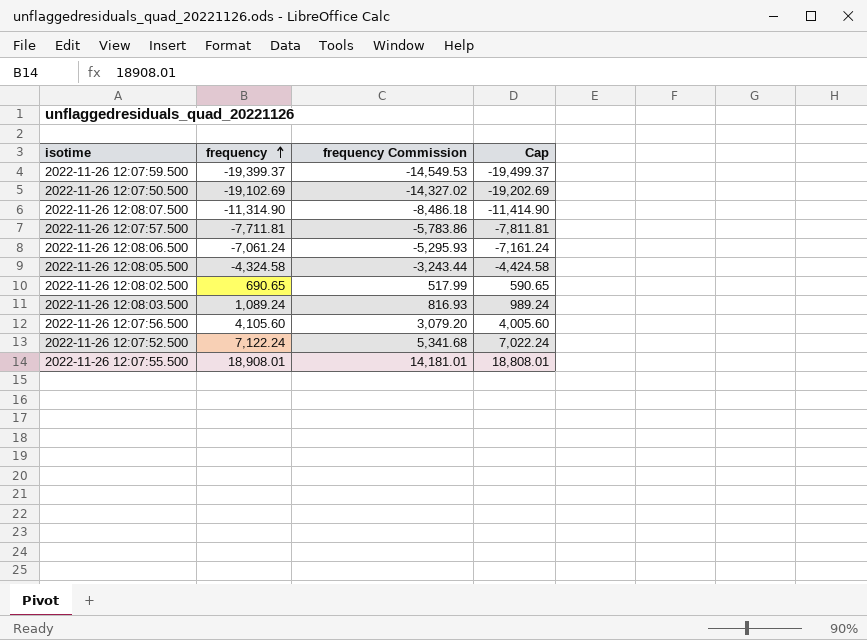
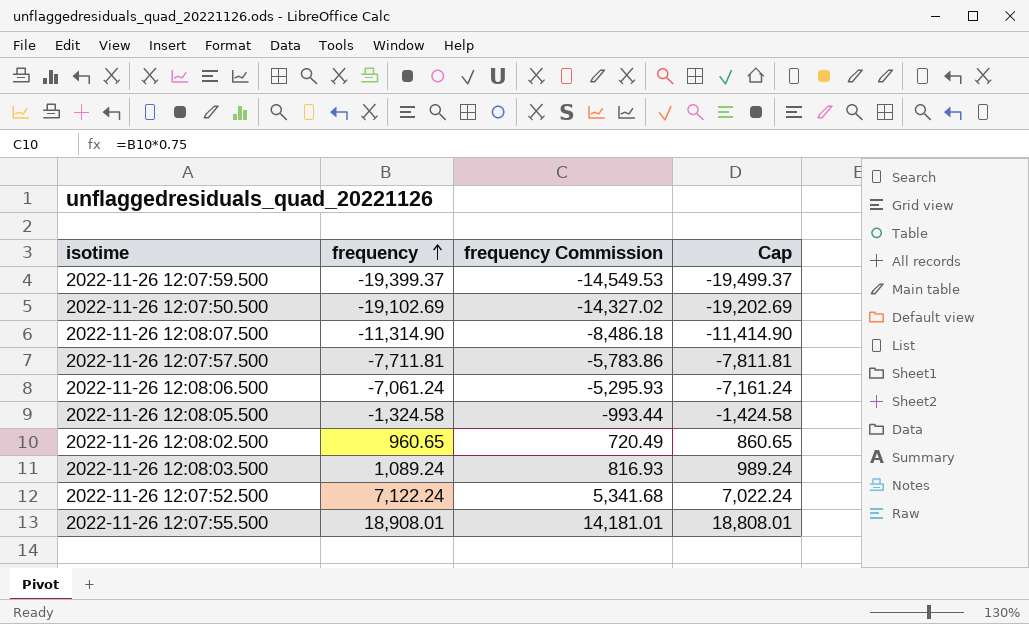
row 2022-11-26 12:07:56.500: 4,105.60 | 3,079.20 | 4,005.60 -> none
2022-11-26 12:08:05.500 | frequency: -4,324.58 -> -1,324.58
2022-11-26 12:08:05.500 | frequency Commission: -3,243.44 -> -993.44
2022-11-26 12:08:05.500 | Cap: -4,424.58 -> -1,424.58
2022-11-26 12:08:02.500 | frequency: 690.65 -> 960.65
2022-11-26 12:08:02.500 | frequency Commission: 517.99 -> 720.49
2022-11-26 12:08:02.500 | Cap: 590.65 -> 860.65

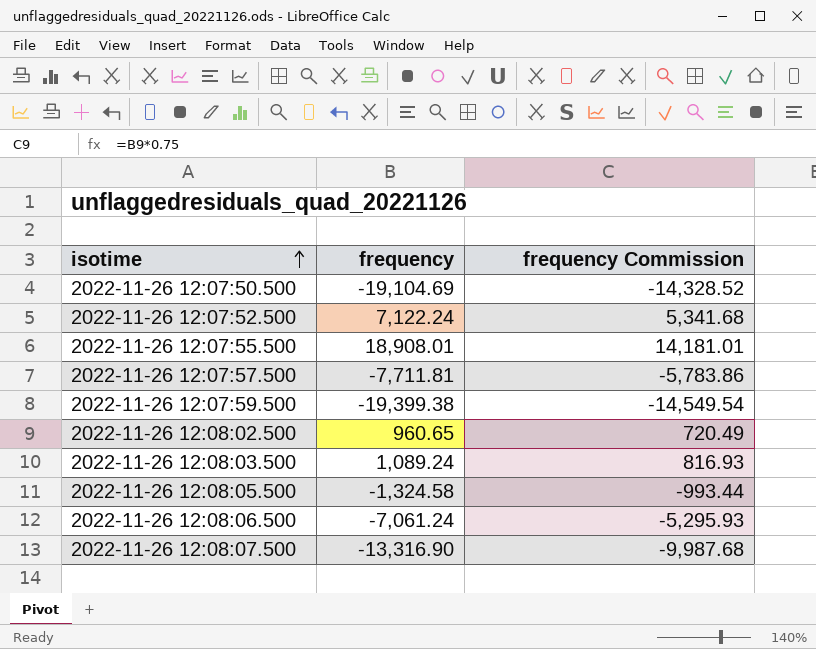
row order: frequency ascending -> isotime ascending
column Cap | formula: [frequency] - 100 -> none
2022-11-26 12:07:50.500 | frequency: -19,102.69 -> -19,104.69
2022-11-26 12:07:50.500 | frequency Commission: -14,327.02 -> -14,328.52
2022-11-26 12:07:59.500 | frequency: -19,399.37 -> -19,399.38
2022-11-26 12:07:59.500 | frequency Commission: -14,549.53 -> -14,549.54
2022-11-26 12:08:07.500 | frequency: -11,314.90 -> -13,316.90
2022-11-26 12:08:07.500 | frequency Commission: -8,486.18 -> -9,987.68

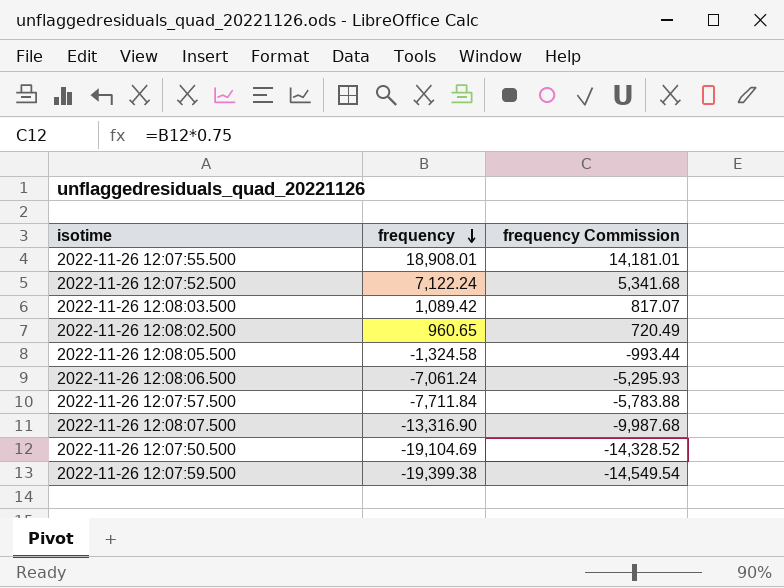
row order: isotime ascending -> frequency descending
2022-11-26 12:08:03.500 | frequency: 1,089.24 -> 1,089.42
2022-11-26 12:08:03.500 | frequency Commission: 816.93 -> 817.07
2022-11-26 12:07:57.500 | frequency: -7,711.81 -> -7,711.84
2022-11-26 12:07:57.500 | frequency Commission: -5,783.86 -> -5,783.88

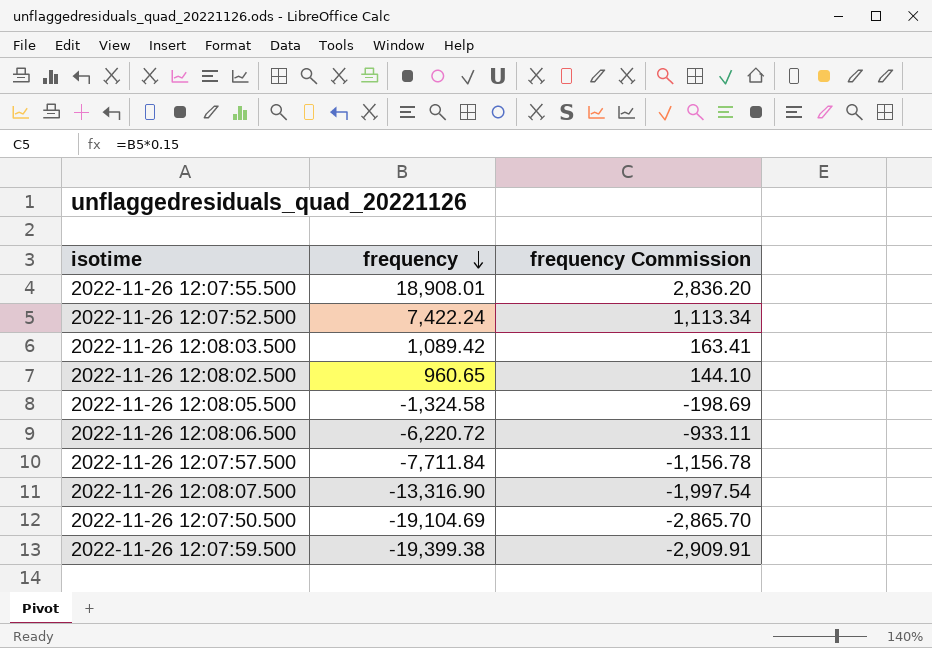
column frequency Commission | formula: [frequency] * 0.75 -> [frequency] * 0.15
2022-11-26 12:07:52.500 | frequency: 7,122.24 -> 7,422.24
2022-11-26 12:08:06.500 | frequency: -7,061.24 -> -6,220.72

